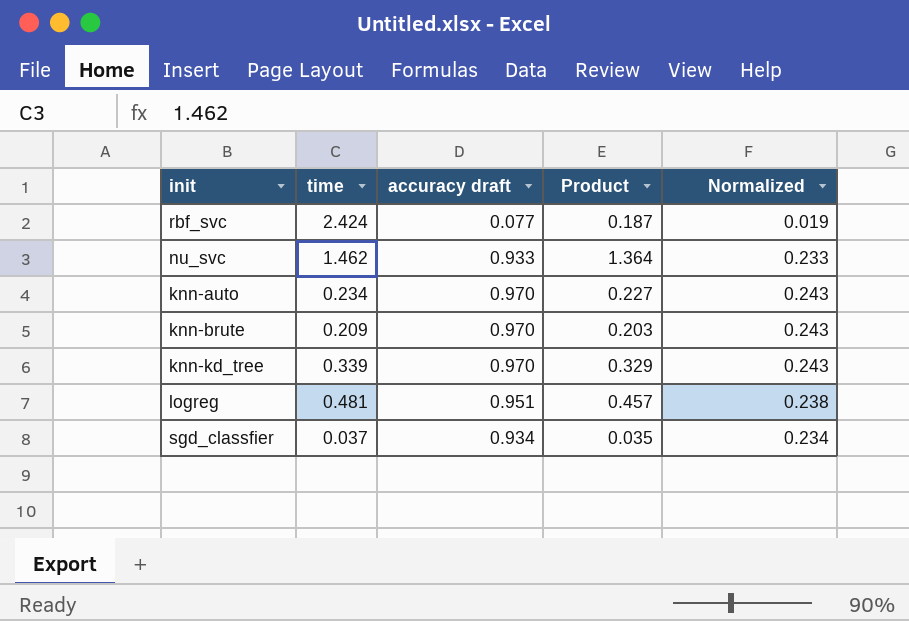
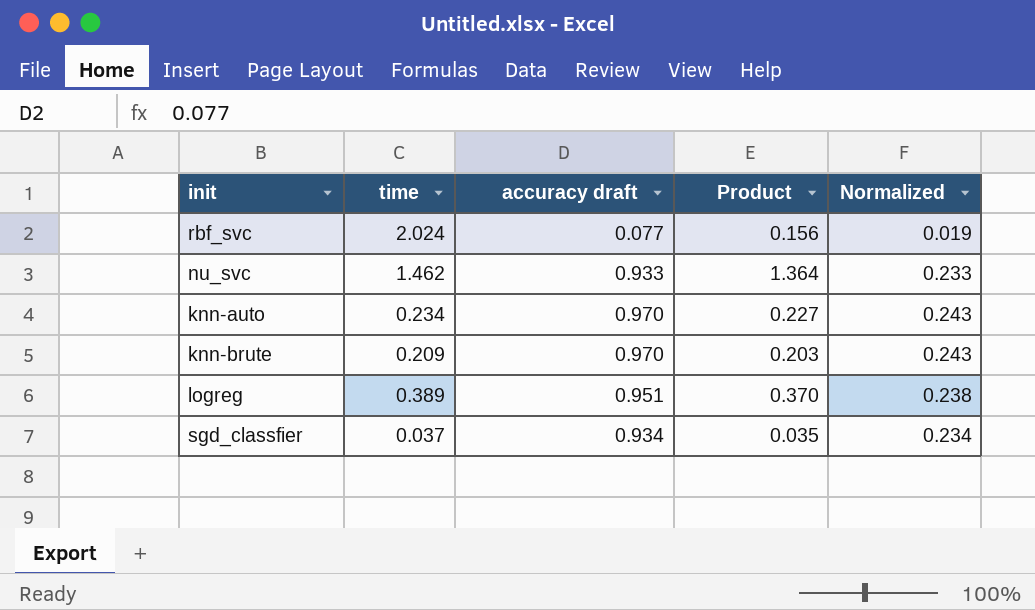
row knn-kd_tree: 0.339 | 0.970 | 0.329 | 0.243 -> none
rbf_svc | time: 2.424 -> 2.024
rbf_svc | Product: 0.187 -> 0.156
logreg | time: 0.481 -> 0.389
logreg | Product: 0.457 -> 0.370

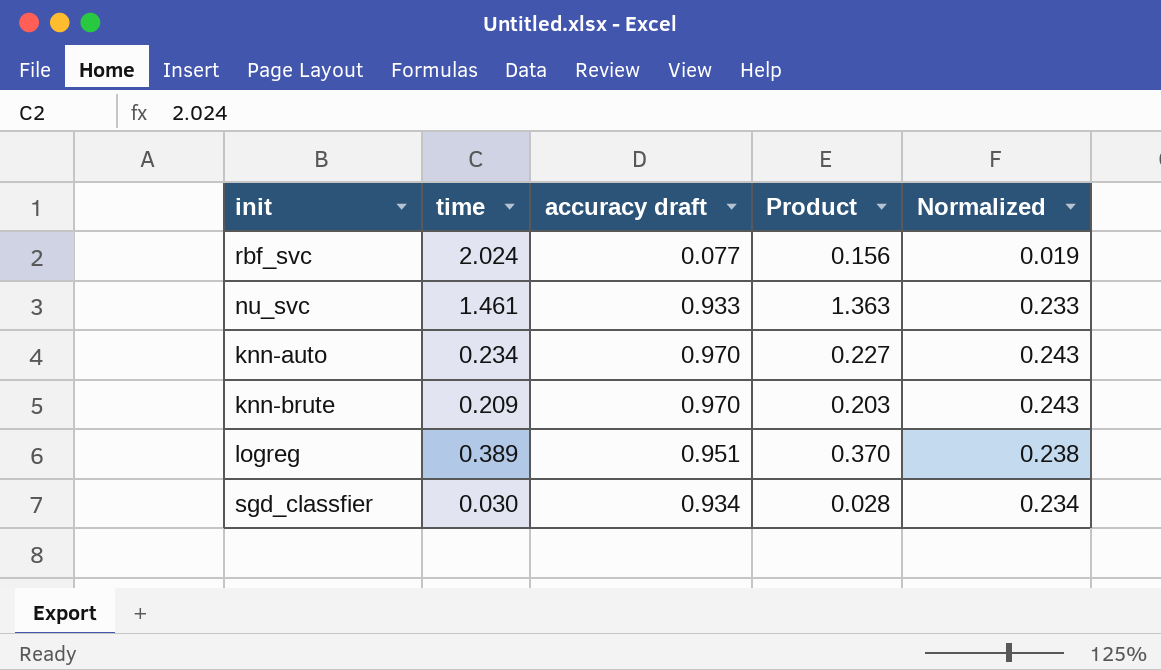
nu_svc | time: 1.462 -> 1.461
nu_svc | Product: 1.364 -> 1.363
sgd_classfier | time: 0.037 -> 0.030
sgd_classfier | Product: 0.035 -> 0.028

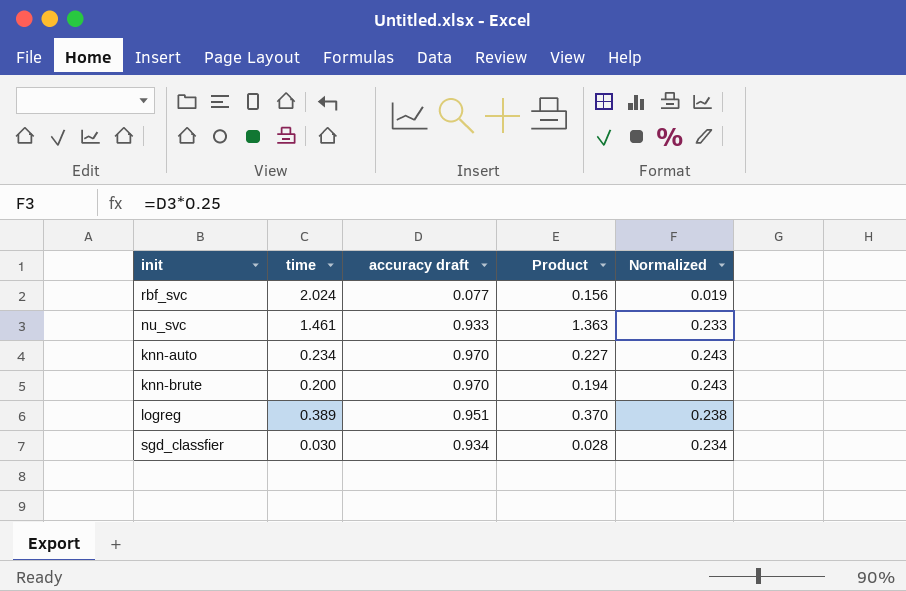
knn-brute | time: 0.209 -> 0.200
knn-brute | Product: 0.203 -> 0.194

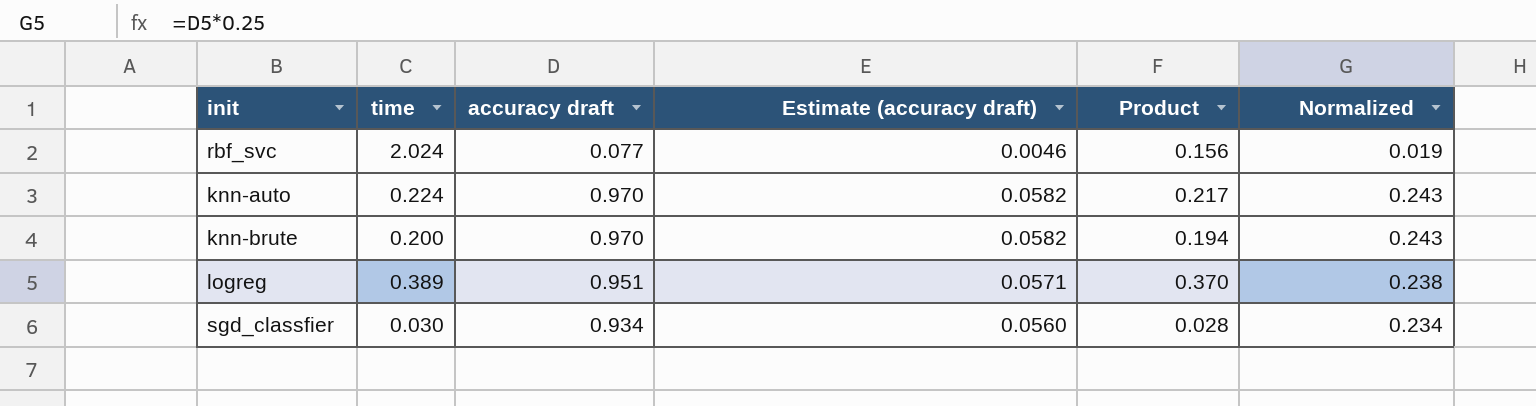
column Estimate (accuracy draft) | formula: none -> [accuracy draft] * 0.06
row nu_svc: 1.461 | 0.933 | 1.363 | 0.233 -> none
knn-auto | time: 0.234 -> 0.224
knn-auto | Product: 0.227 -> 0.217

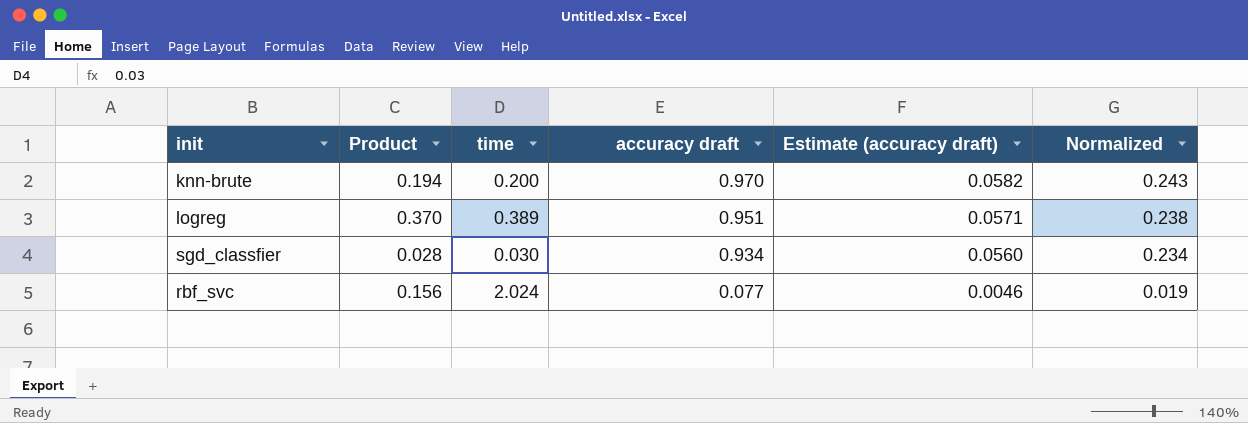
row order: none -> accuracy draft descending
column Product | position: 5 -> 2
row knn-auto: 0.224 | 0.970 | 0.0582 | 0.217 | 0.243 -> none

